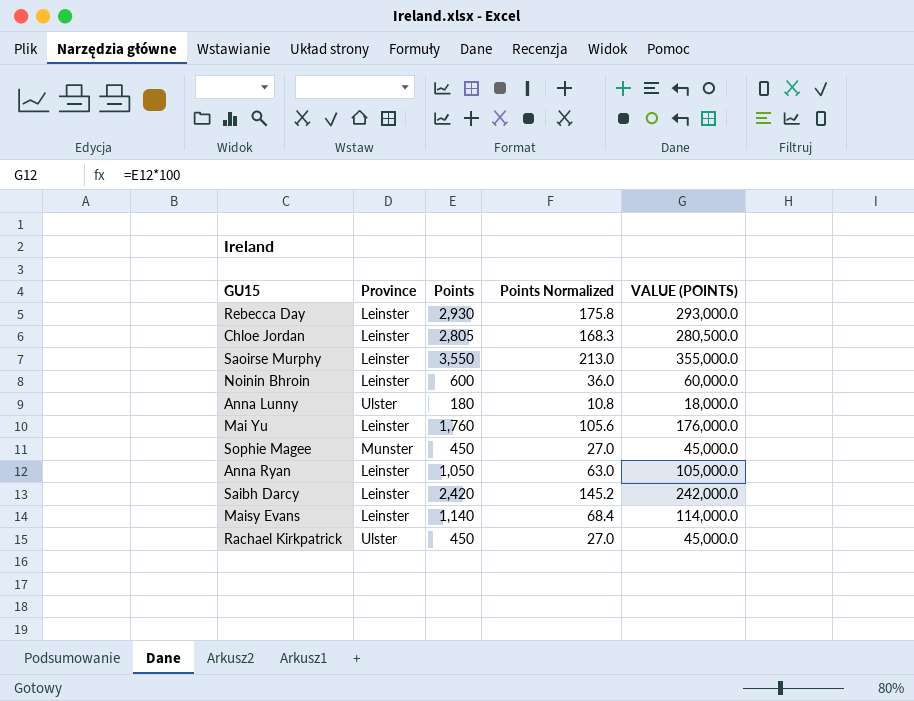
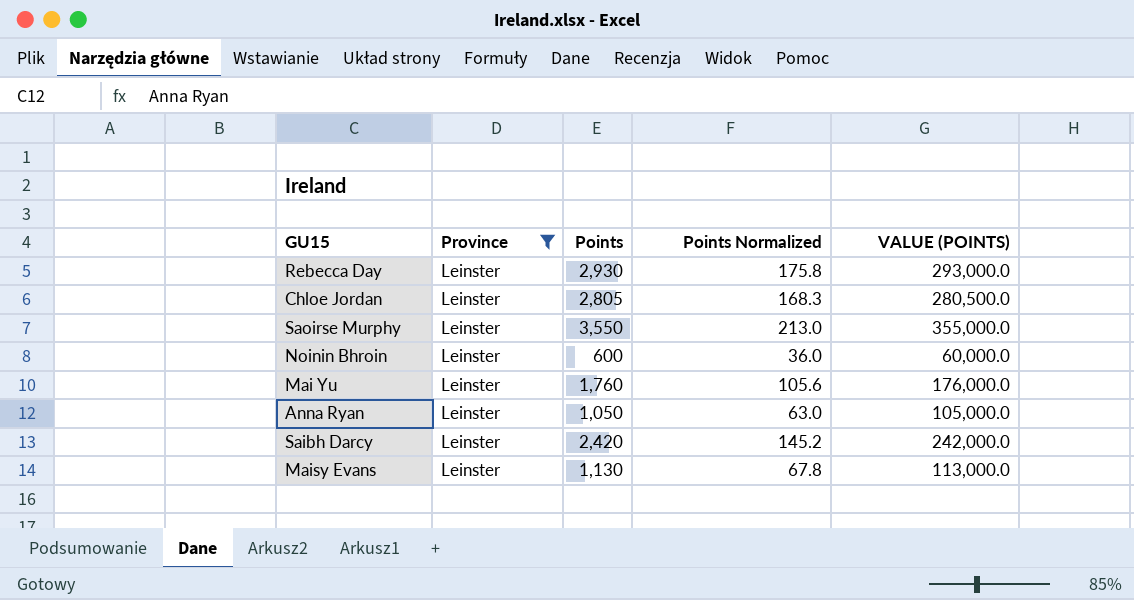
filter: none -> Province = Leinster
Maisy Evans | Points: 1,140 -> 1,130
Maisy Evans | Points Normalized: 68.4 -> 67.8
Maisy Evans | VALUE (POINTS): 114,000.0 -> 113,000.0

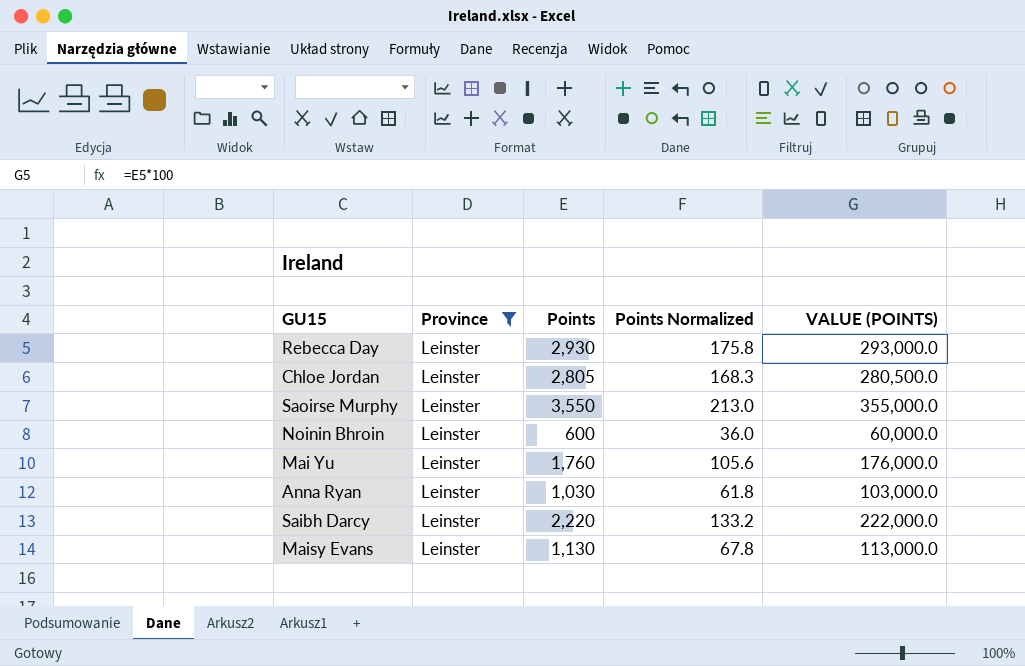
Anna Ryan | Points: 1,050 -> 1,030
Anna Ryan | Points Normalized: 63.0 -> 61.8
Anna Ryan | VALUE (POINTS): 105,000.0 -> 103,000.0
Saibh Darcy | Points: 2,420 -> 2,220
Saibh Darcy | Points Normalized: 145.2 -> 133.2
Saibh Darcy | VALUE (POINTS): 242,000.0 -> 222,000.0

